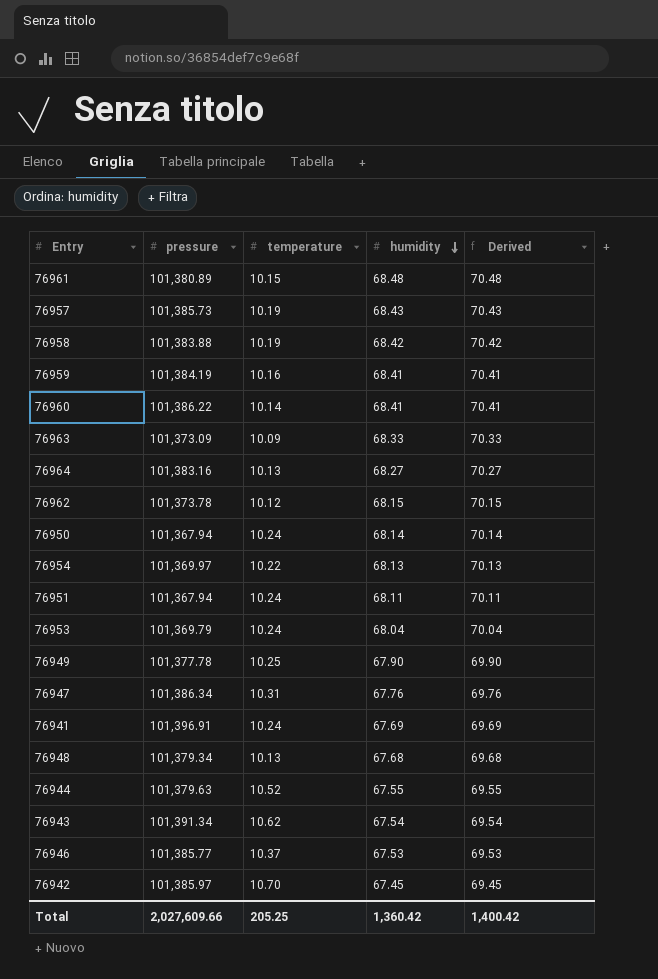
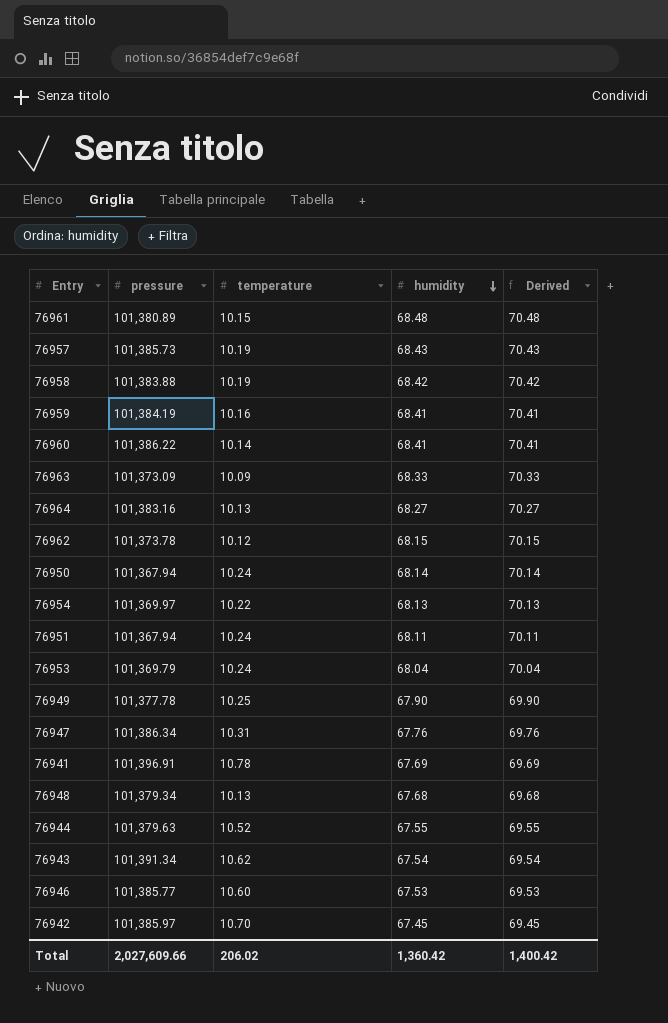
76941 | temperature: 10.24 -> 10.78
76946 | temperature: 10.37 -> 10.60
Total | temperature: 205.25 -> 206.02

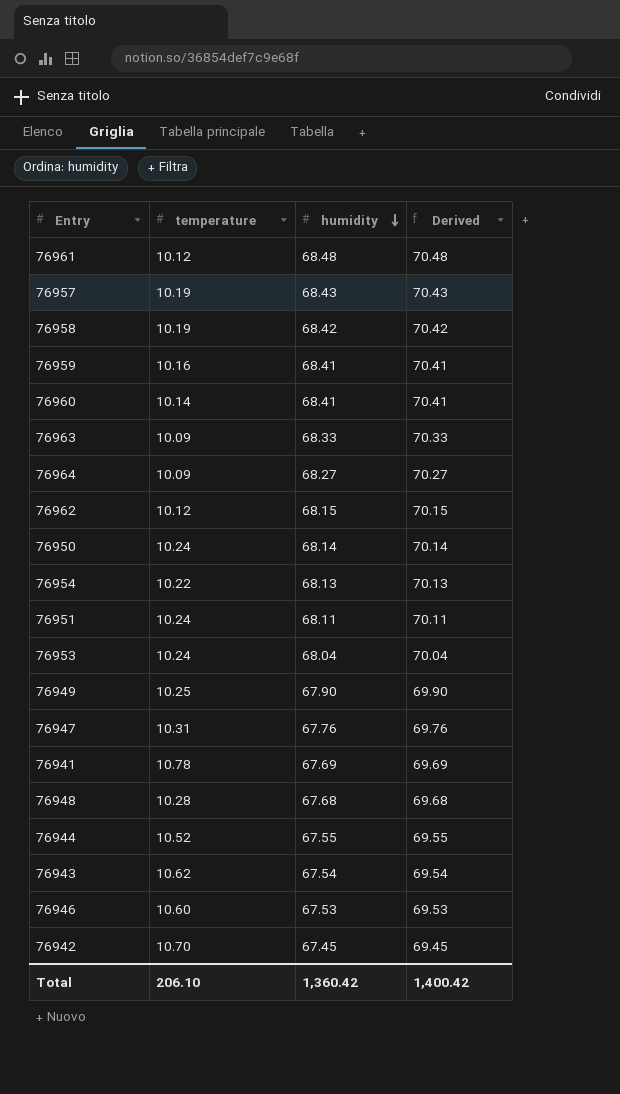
column pressure | position: 2 -> none
76961 | temperature: 10.15 -> 10.12
76964 | temperature: 10.13 -> 10.09
76948 | temperature: 10.13 -> 10.28
Total | temperature: 206.02 -> 206.10

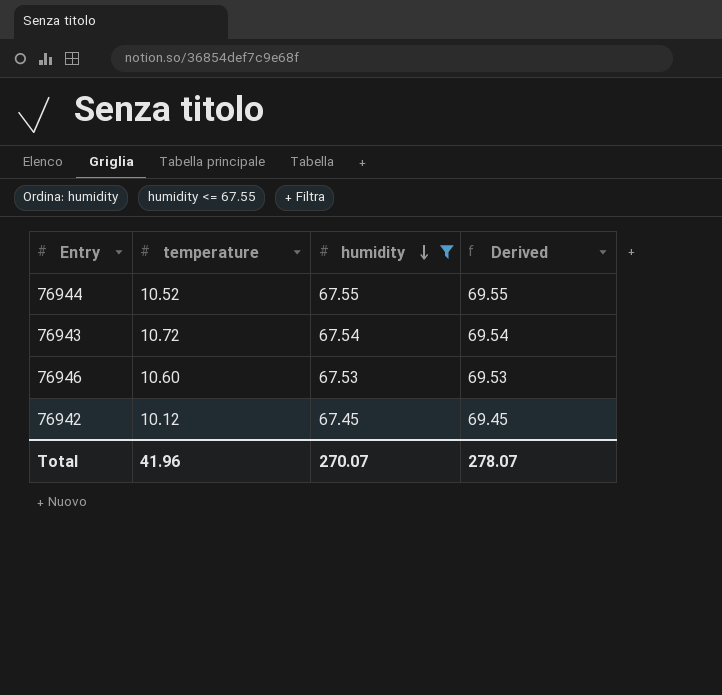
filter: none -> humidity <= 67.55
76943 | temperature: 10.62 -> 10.72
76942 | temperature: 10.70 -> 10.12
Total | temperature: 206.10 -> 41.96
Total | humidity: 1,360.42 -> 270.07
Total | Derived: 1,400.42 -> 278.07

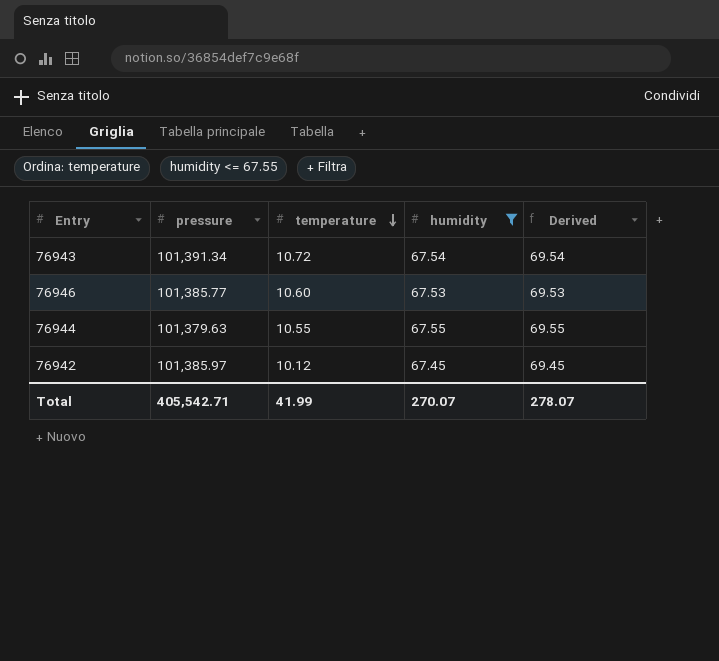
row order: humidity descending -> temperature descending
column pressure | position: none -> 2
76944 | temperature: 10.52 -> 10.55
Total | temperature: 41.96 -> 41.99

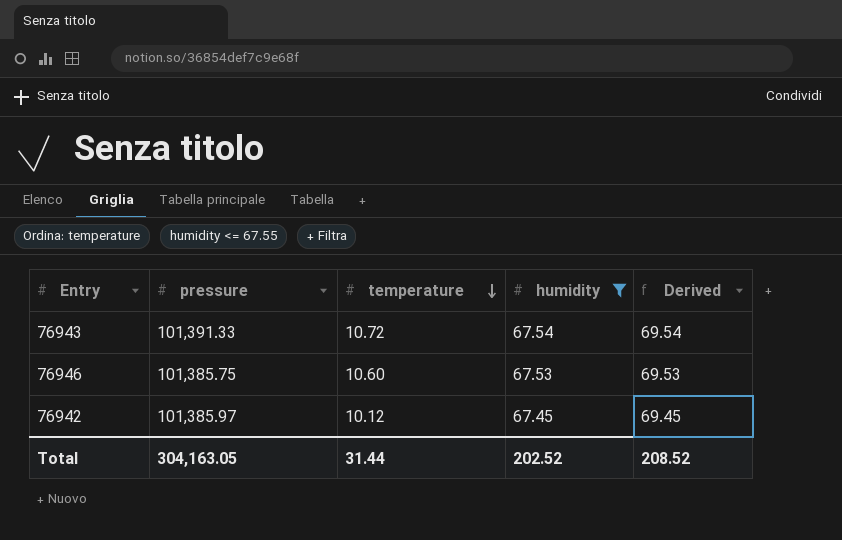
row 76944: 101,379.63 | 10.55 | 67.55 | 69.55 -> none
76943 | pressure: 101,391.34 -> 101,391.33
76946 | pressure: 101,385.77 -> 101,385.75
Total | pressure: 405,542.71 -> 304,163.05
Total | temperature: 41.99 -> 31.44
Total | humidity: 270.07 -> 202.52
Total | Derived: 278.07 -> 208.52

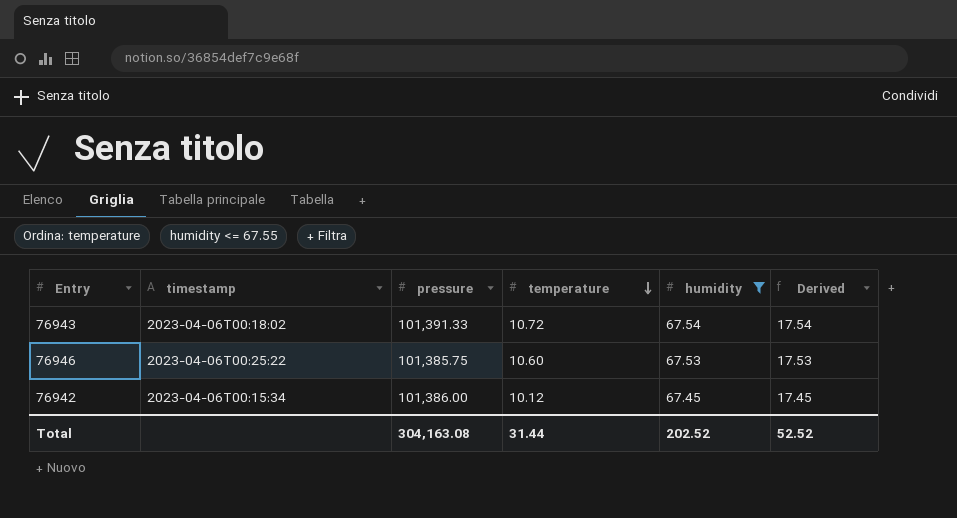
column timestamp | position: none -> 2
column Derived | formula: [humidity] + 2 -> [humidity] - 50
76942 | pressure: 101,385.97 -> 101,386.00
Total | pressure: 304,163.05 -> 304,163.08
Total | Derived: 208.52 -> 52.52

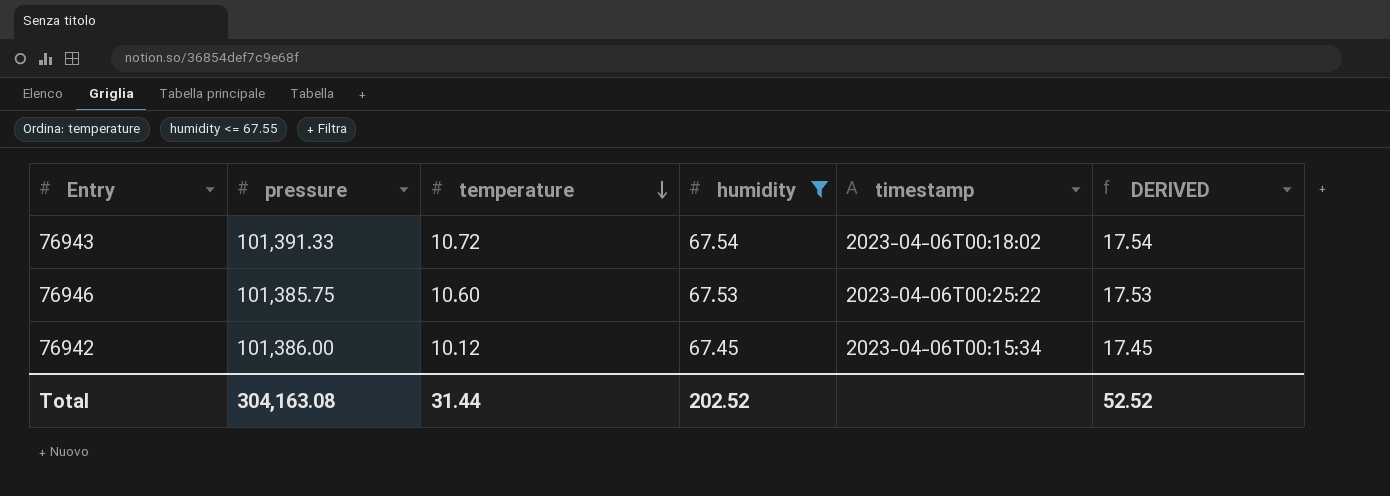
column timestamp | position: 2 -> 5
column name: Derived -> DERIVED

